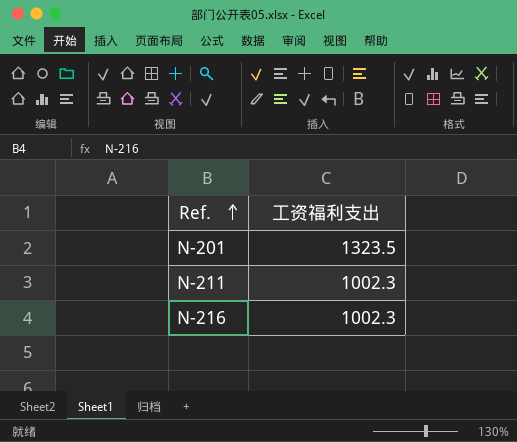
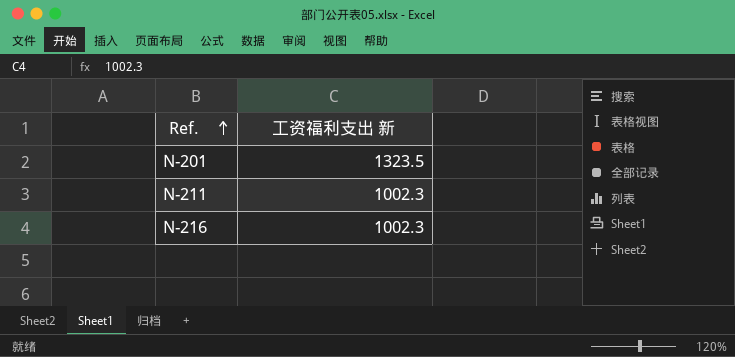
column name: 工资福利支出 -> 工资福利支出 新

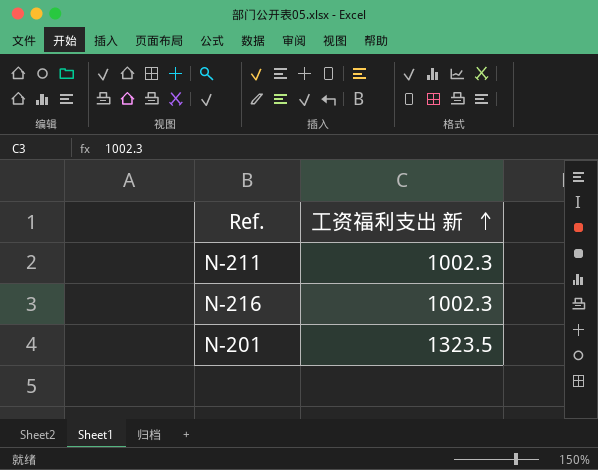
row order: Ref. ascending -> 工资福利支出 新 ascending

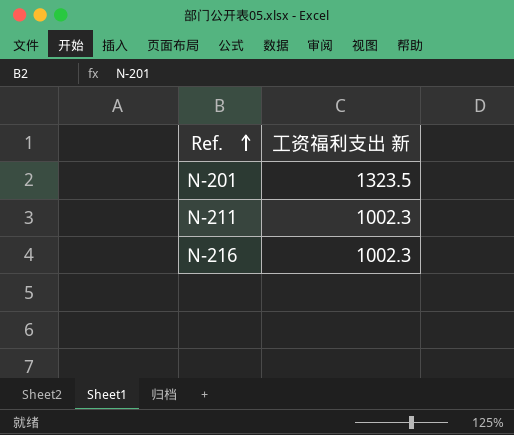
row order: 工资福利支出 新 ascending -> Ref. ascending

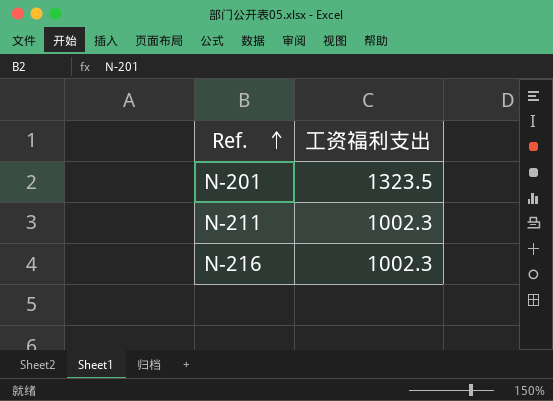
column name: 工资福利支出 新 -> 工资福利支出

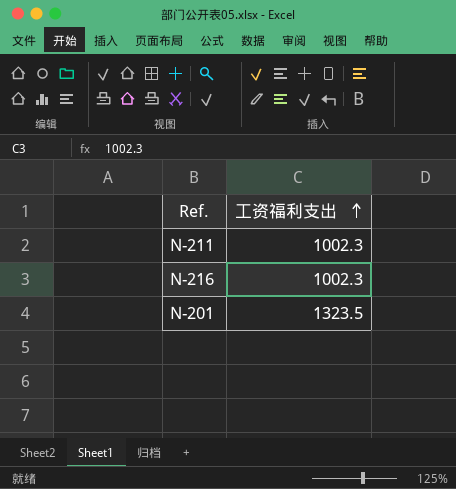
row order: Ref. ascending -> 工资福利支出 ascending

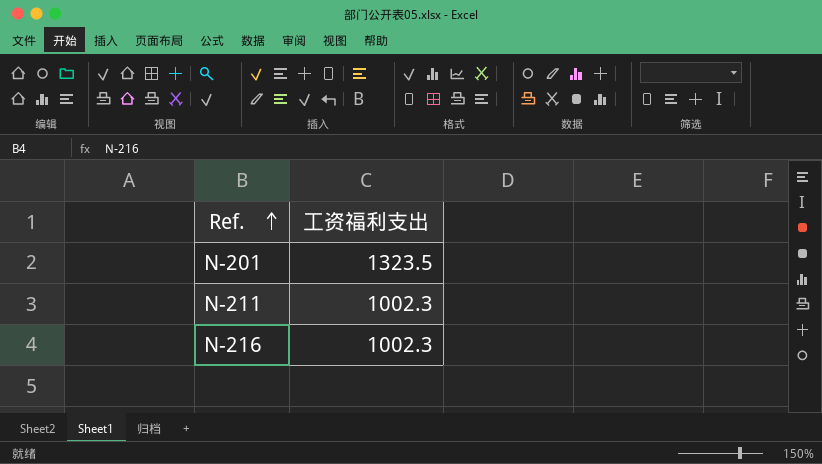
row order: 工资福利支出 ascending -> Ref. ascending

